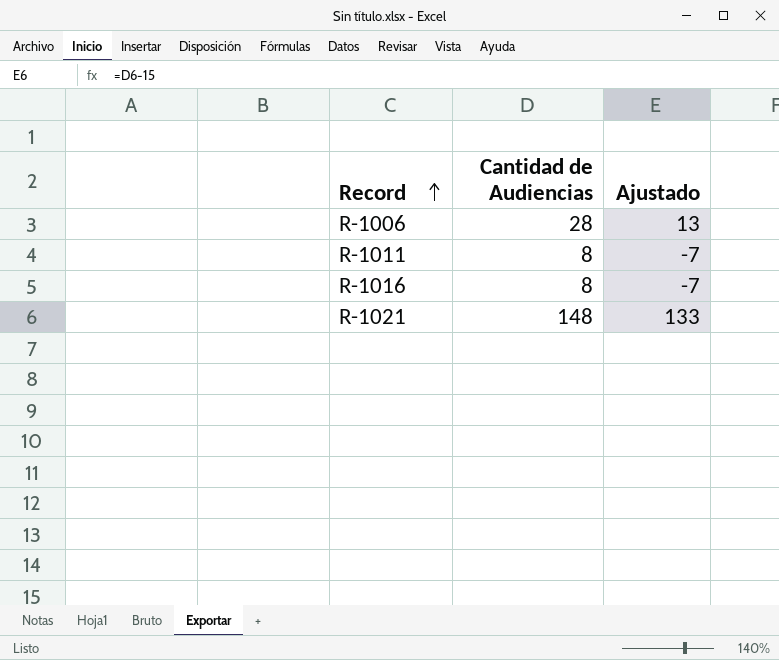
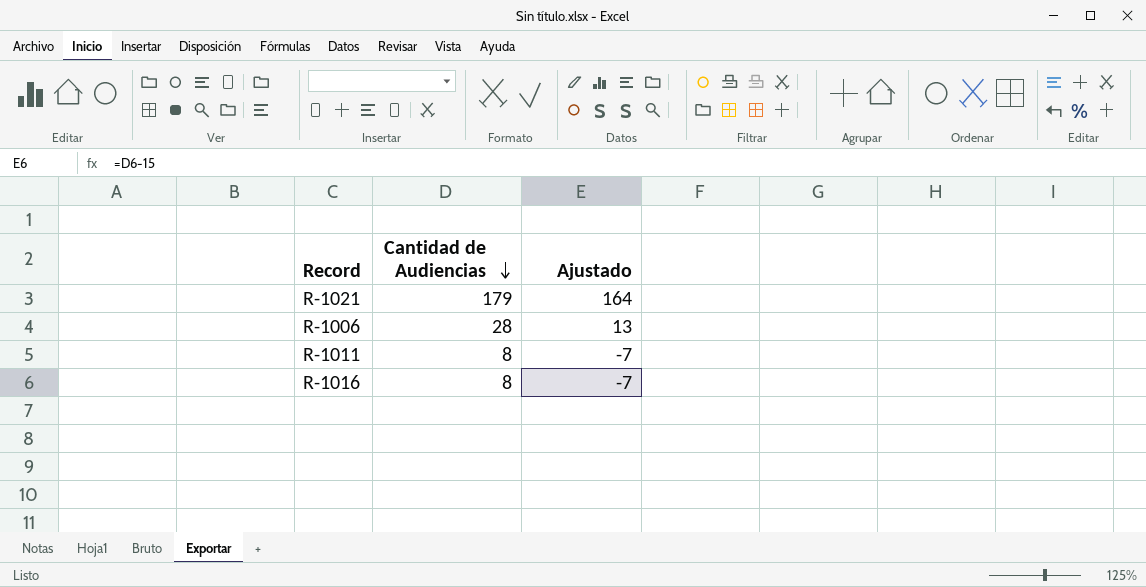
row order: Record ascending -> Cantidad de Audiencias descending
R-1021 | Cantidad de Audiencias: 148 -> 179
R-1021 | Ajustado: 133 -> 164

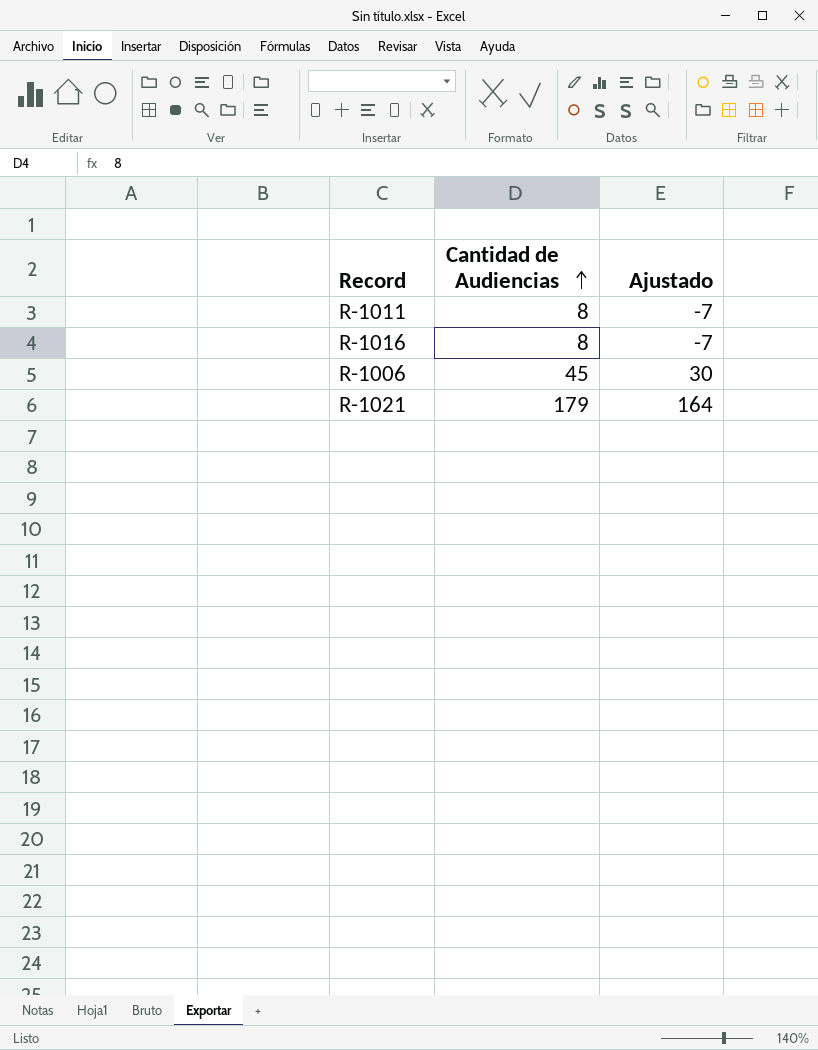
row order: Cantidad de Audiencias descending -> Cantidad de Audiencias ascending
R-1006 | Cantidad de Audiencias: 28 -> 45
R-1006 | Ajustado: 13 -> 30

